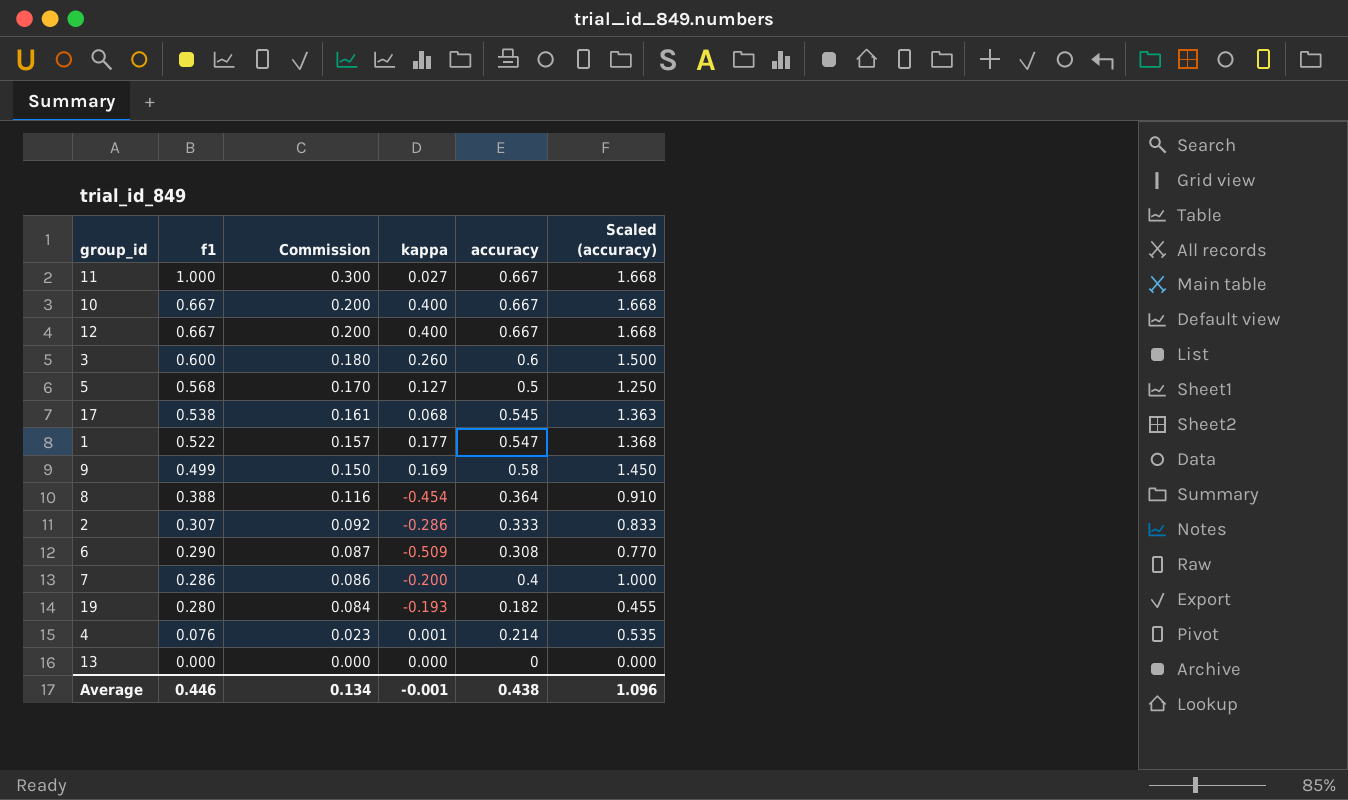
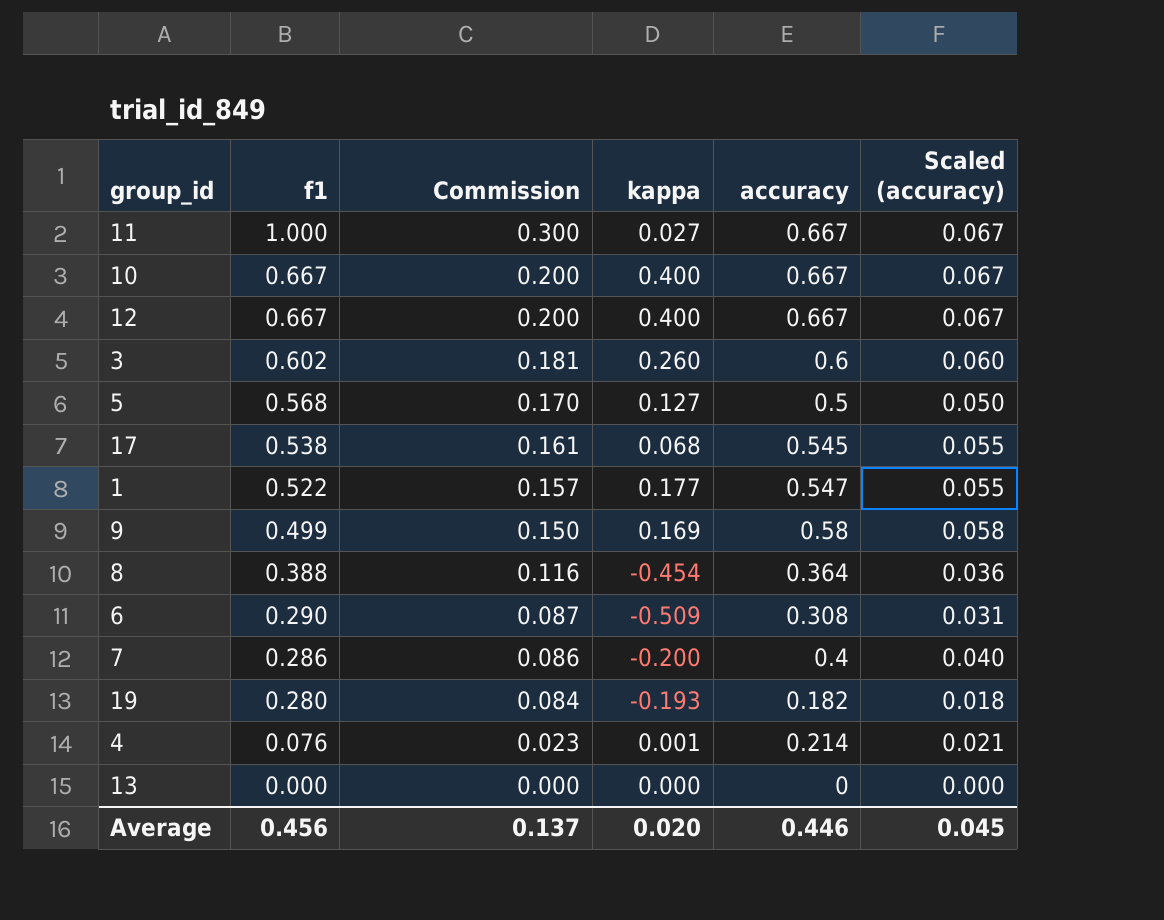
column Scaled (accuracy) | formula: [accuracy] * 2.5 -> [accuracy] * 0.1
row 2: 0.307 | 0.092 | -0.286 | 0.333 | 0.833 -> none
3 | f1: 0.600 -> 0.602
3 | Commission: 0.180 -> 0.181
Average | f1: 0.446 -> 0.456
Average | Commission: 0.134 -> 0.137
Average | kappa: -0.001 -> 0.020
Average | accuracy: 0.438 -> 0.446
Average | Scaled (accuracy): 1.096 -> 0.045

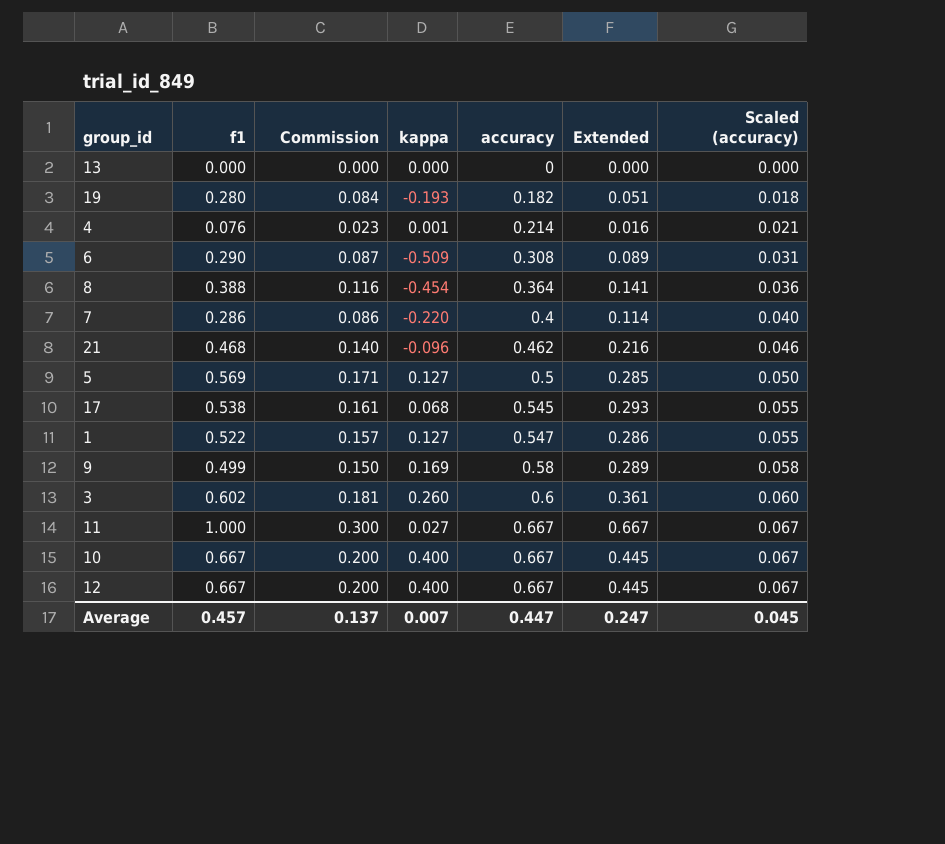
row order: f1 descending -> accuracy ascending
column Extended | formula: none -> [f1] * [accuracy]
7 | kappa: -0.200 -> -0.220
row 21: none -> 0.468 | 0.140 | -0.096 | 0.462 | 0.216 | 0.046
5 | f1: 0.568 -> 0.569
5 | Commission: 0.170 -> 0.171
1 | kappa: 0.177 -> 0.127
Average | f1: 0.456 -> 0.457
Average | kappa: 0.020 -> 0.007
Average | accuracy: 0.446 -> 0.447

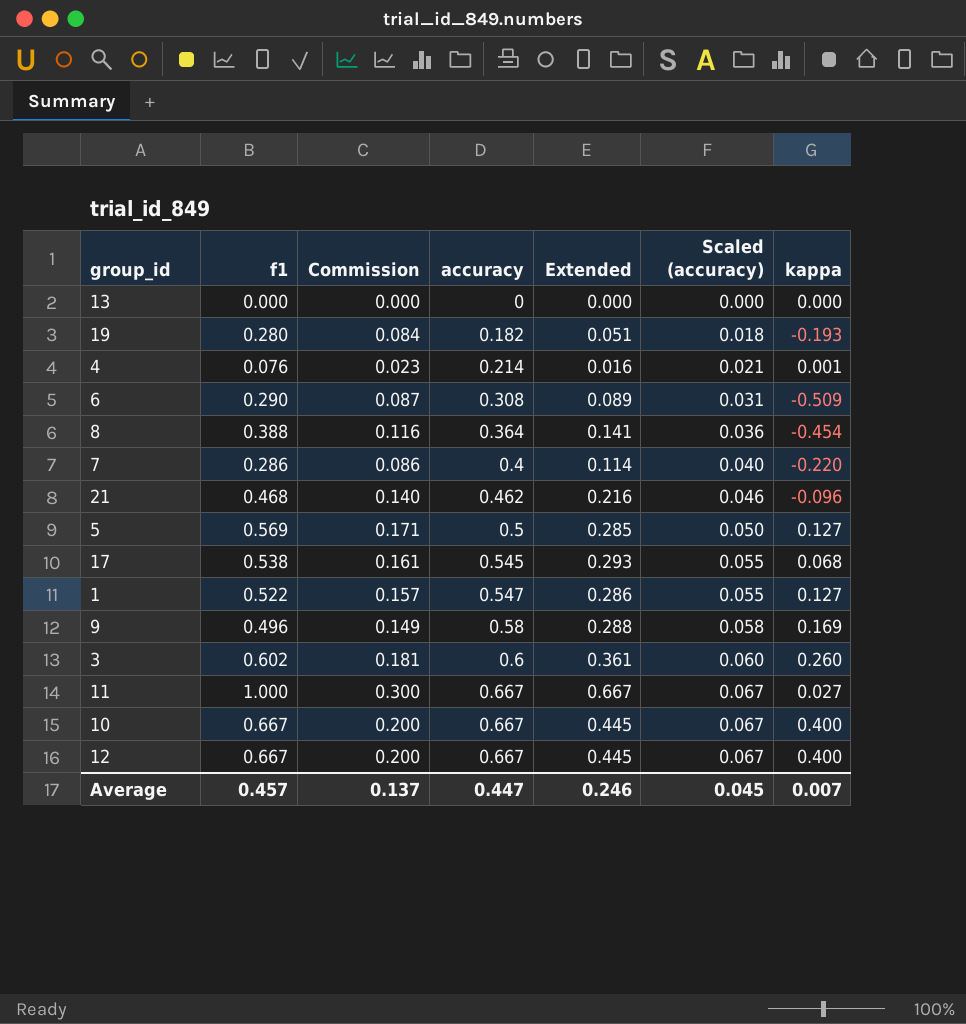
column kappa | position: 4 -> 7
9 | f1: 0.499 -> 0.496
9 | Commission: 0.150 -> 0.149
9 | Extended: 0.289 -> 0.288
Average | Extended: 0.247 -> 0.246

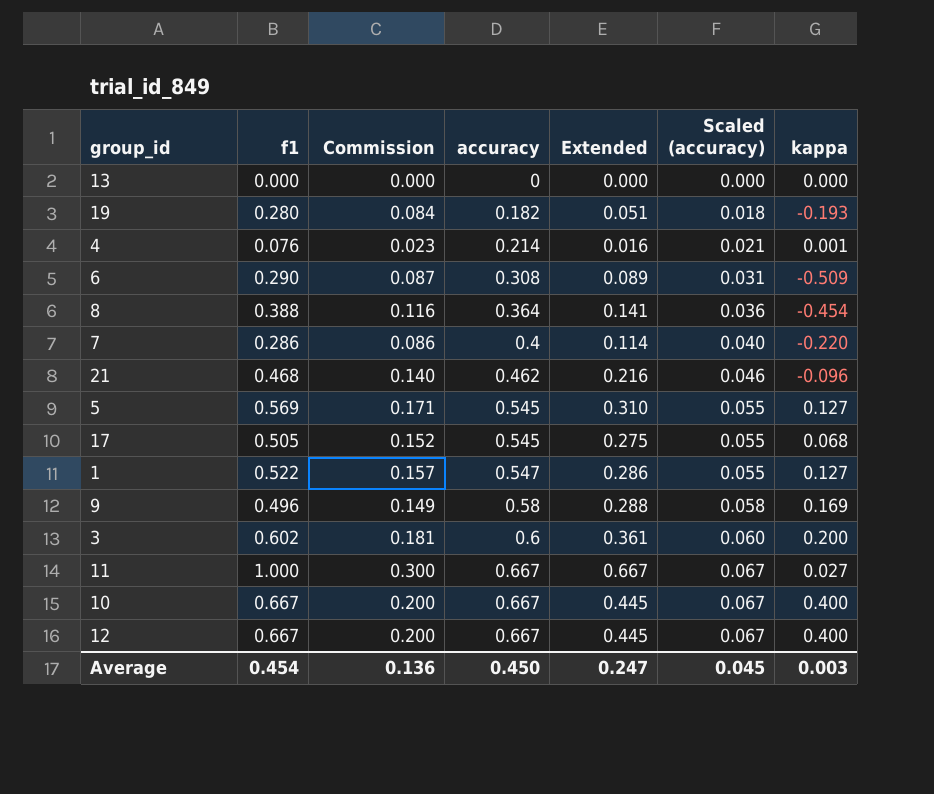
5 | accuracy: 0.5 -> 0.545
5 | Extended: 0.285 -> 0.310
5 | Scaled (accuracy): 0.050 -> 0.055
17 | f1: 0.538 -> 0.505
17 | Commission: 0.161 -> 0.152
17 | Extended: 0.293 -> 0.275
3 | kappa: 0.260 -> 0.200
Average | f1: 0.457 -> 0.454
Average | Commission: 0.137 -> 0.136
Average | accuracy: 0.447 -> 0.450
Average | Extended: 0.246 -> 0.247
Average | kappa: 0.007 -> 0.003

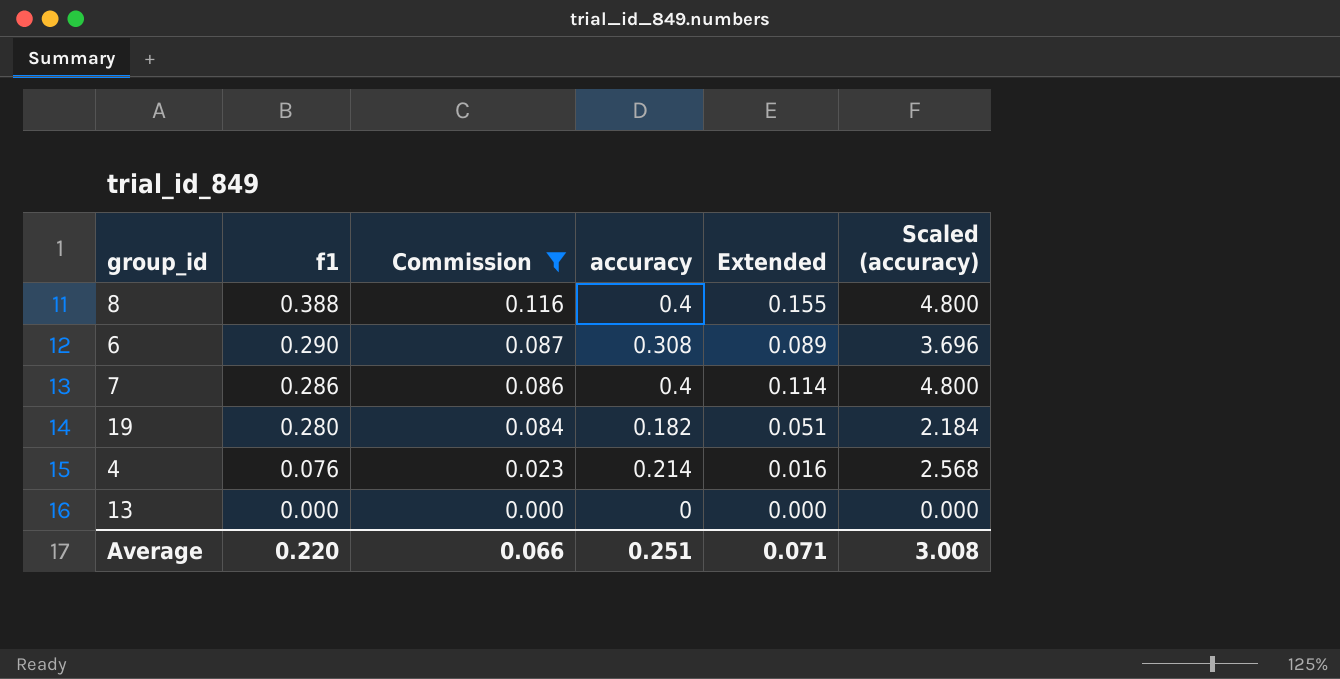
filter: none -> Commission <= 0.116
row order: accuracy ascending -> f1 descending
column kappa | position: 7 -> none
column Scaled (accuracy) | formula: [accuracy] * 0.1 -> [accuracy] * 12
8 | accuracy: 0.364 -> 0.4
8 | Extended: 0.141 -> 0.155
Average | f1: 0.454 -> 0.220
Average | Commission: 0.136 -> 0.066
Average | accuracy: 0.450 -> 0.251
Average | Extended: 0.247 -> 0.071
Average | Scaled (accuracy): 0.045 -> 3.008

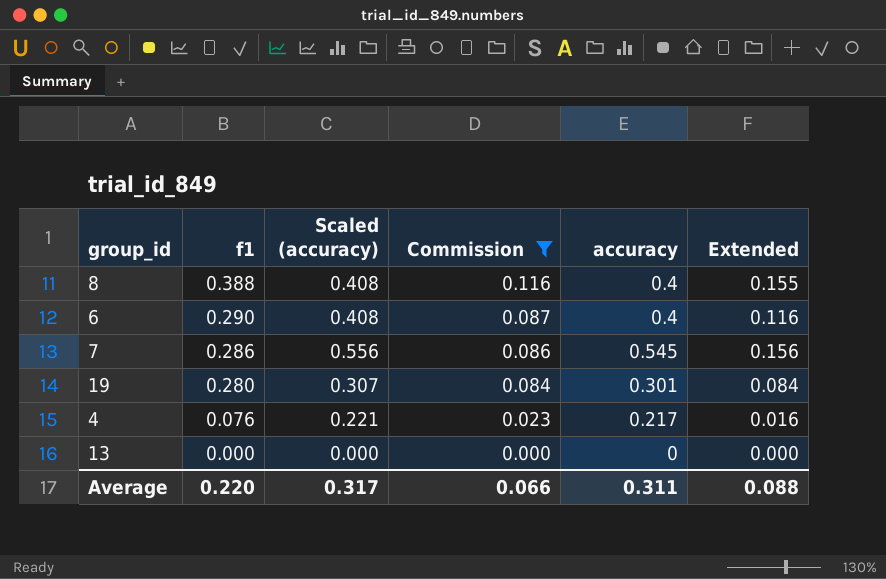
column Scaled (accuracy) | formula: [accuracy] * 12 -> [accuracy] * 1.02
column Scaled (accuracy) | position: 6 -> 3
6 | accuracy: 0.308 -> 0.4
6 | Extended: 0.089 -> 0.116
7 | accuracy: 0.4 -> 0.545
7 | Extended: 0.114 -> 0.156
19 | accuracy: 0.182 -> 0.301
19 | Extended: 0.051 -> 0.084
4 | accuracy: 0.214 -> 0.217
Average | Scaled (accuracy): 3.008 -> 0.317
Average | accuracy: 0.251 -> 0.311
Average | Extended: 0.071 -> 0.088

